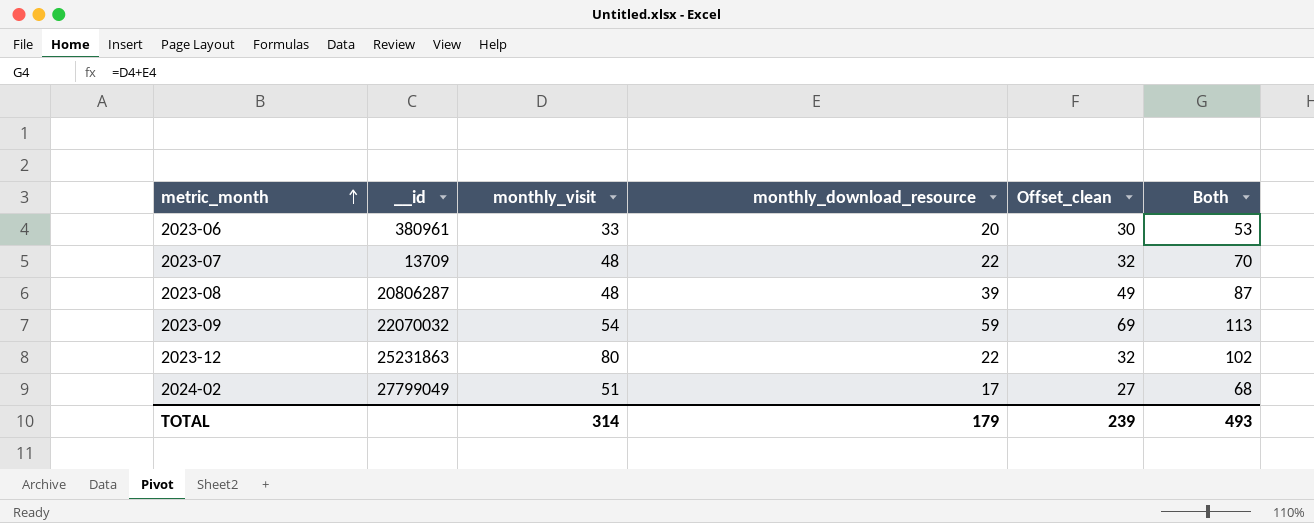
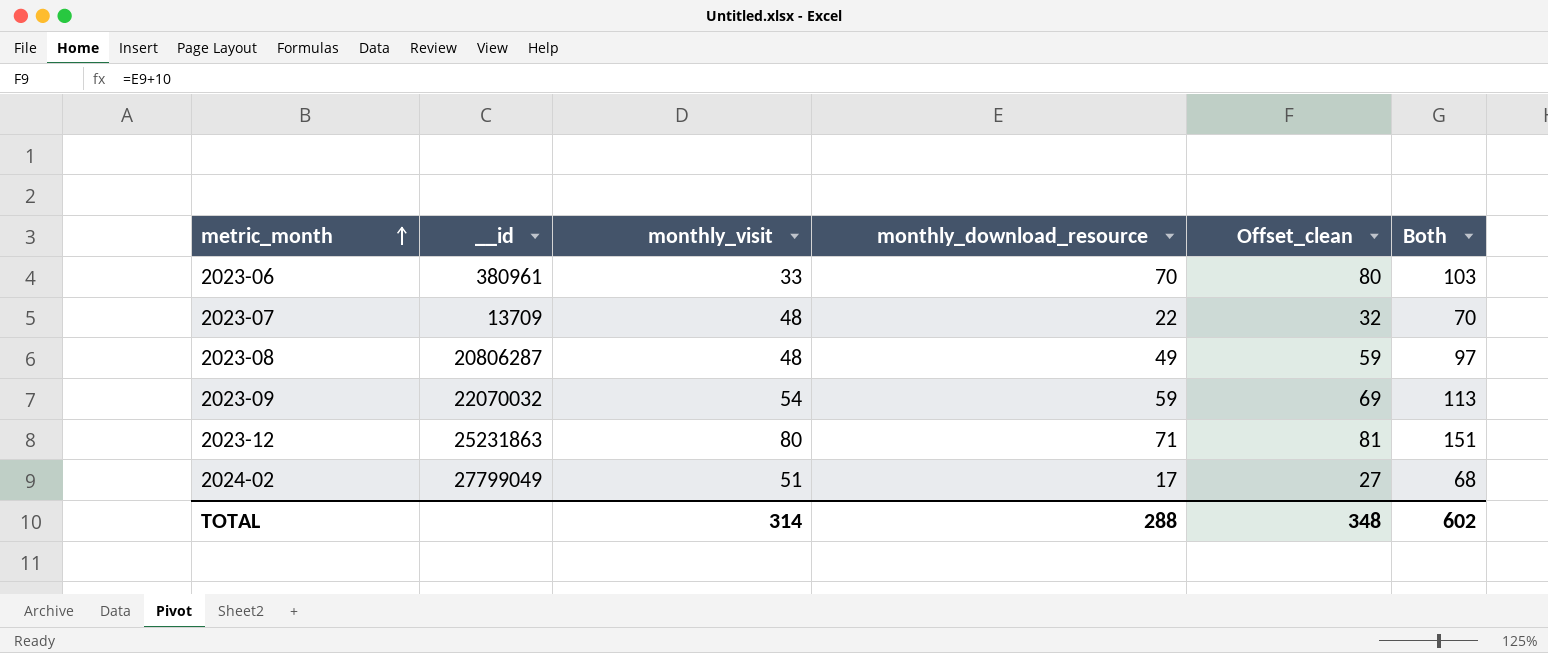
2023-06 | monthly_download_resource: 20 -> 70
2023-06 | Offset_clean: 30 -> 80
2023-06 | Both: 53 -> 103
2023-08 | monthly_download_resource: 39 -> 49
2023-08 | Offset_clean: 49 -> 59
2023-08 | Both: 87 -> 97
2023-12 | monthly_download_resource: 22 -> 71
2023-12 | Offset_clean: 32 -> 81
2023-12 | Both: 102 -> 151
TOTAL | monthly_download_resource: 179 -> 288
TOTAL | Offset_clean: 239 -> 348
TOTAL | Both: 493 -> 602

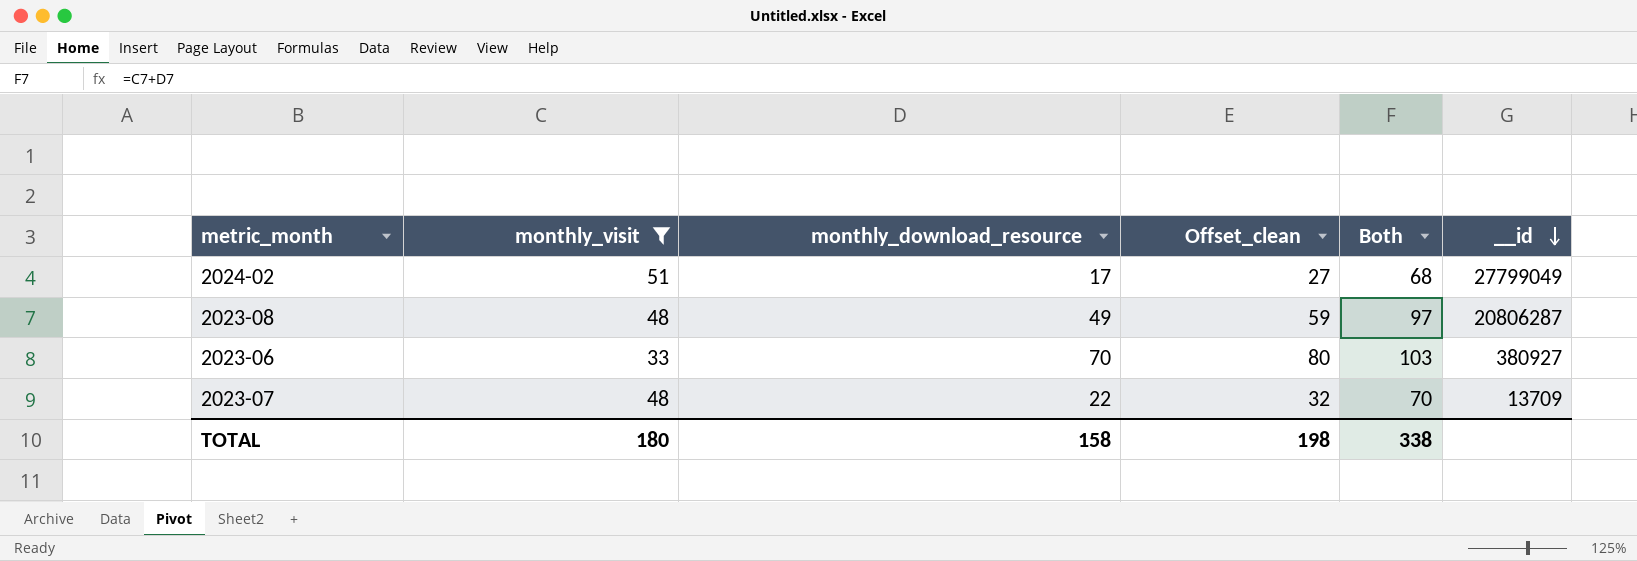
filter: none -> monthly_visit <= 51
row order: metric_month ascending -> __id descending
column __id | position: 2 -> 6
2023-06 | __id: 380961 -> 380927
TOTAL | monthly_visit: 314 -> 180
TOTAL | monthly_download_resource: 288 -> 158
TOTAL | Offset_clean: 348 -> 198
TOTAL | Both: 602 -> 338

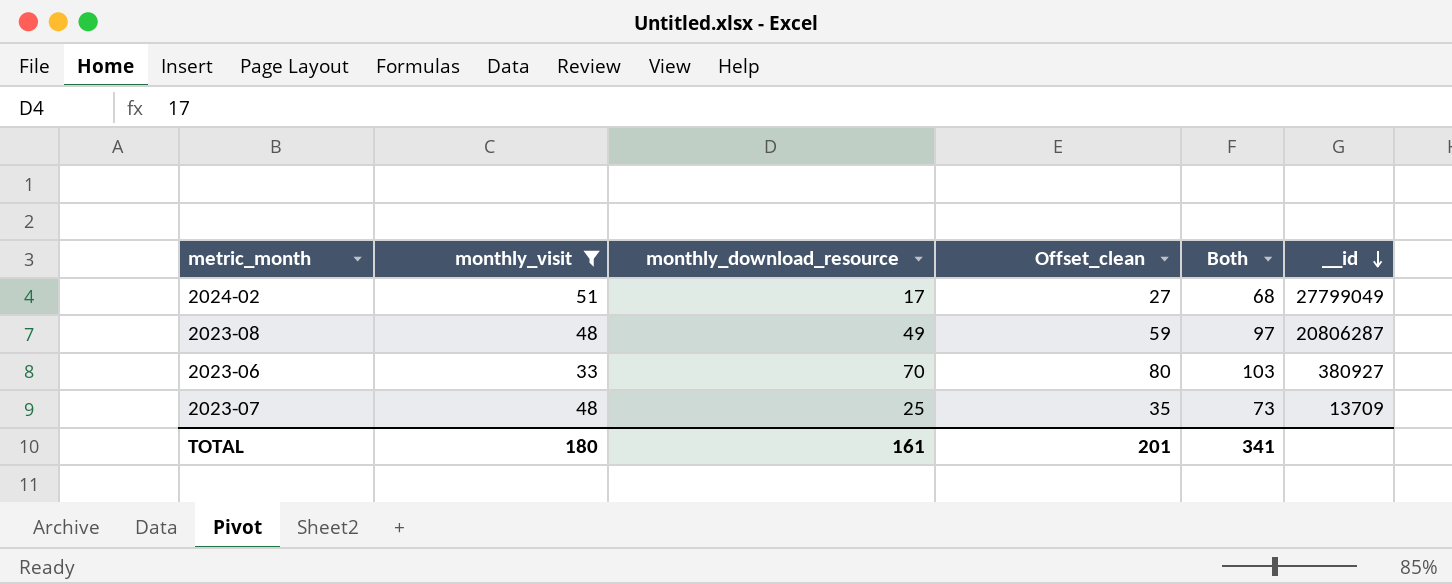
2023-07 | monthly_download_resource: 22 -> 25
2023-07 | Offset_clean: 32 -> 35
2023-07 | Both: 70 -> 73
TOTAL | monthly_download_resource: 158 -> 161
TOTAL | Offset_clean: 198 -> 201
TOTAL | Both: 338 -> 341

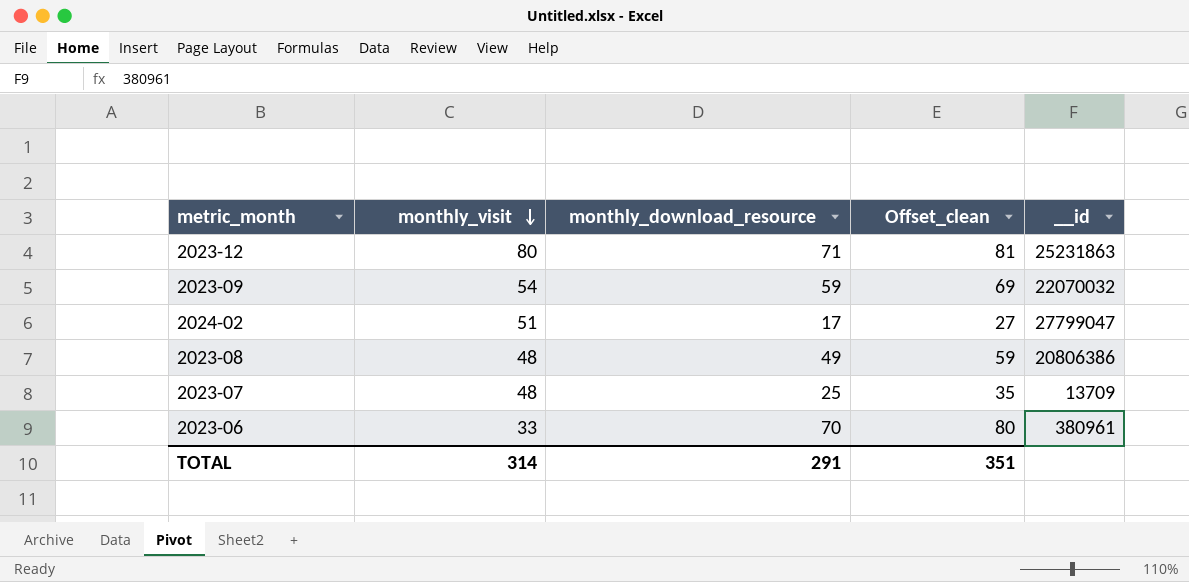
filter: monthly_visit <= 51 -> none
row order: __id descending -> monthly_visit descending
column Both | formula: [monthly_visit] + [monthly_download_resource] -> none
2024-02 | __id: 27799049 -> 27799047
2023-08 | __id: 20806287 -> 20806386
2023-06 | __id: 380927 -> 380961
TOTAL | monthly_visit: 180 -> 314
TOTAL | monthly_download_resource: 161 -> 291
TOTAL | Offset_clean: 201 -> 351

